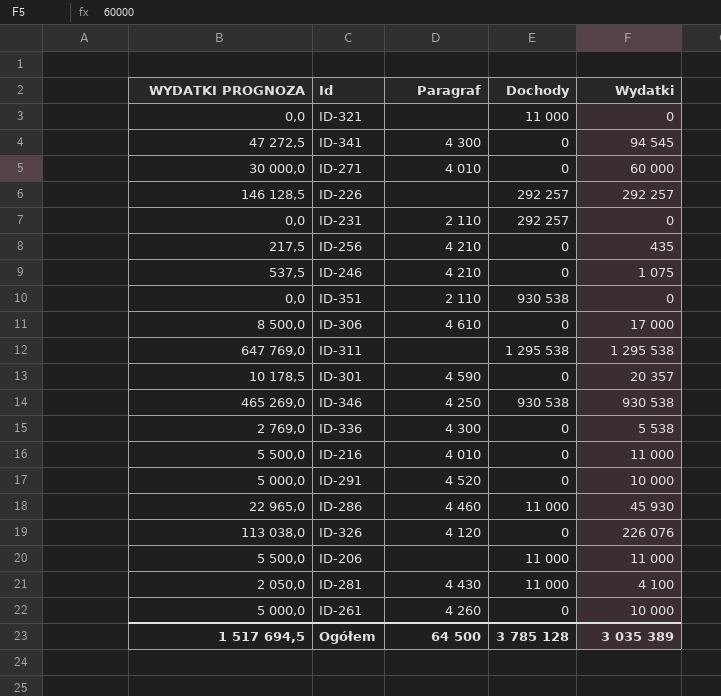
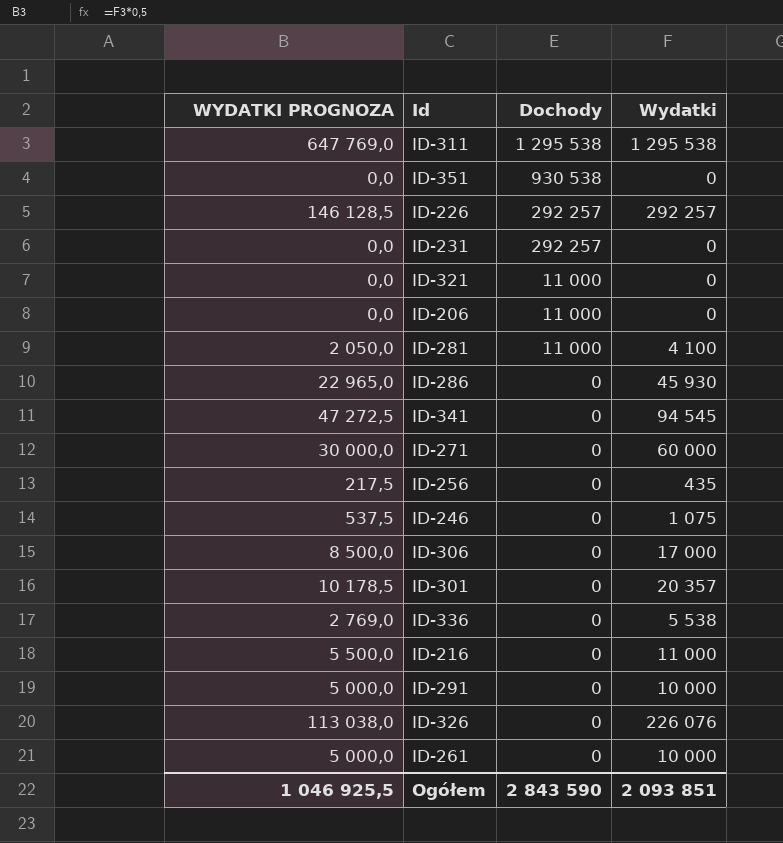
row order: none -> Dochody descending
column Paragraf | position: 3 -> none
row ID-346: 465 269,0 | 4 250 | 930 538 | 930 538 -> none
ID-206 | WYDATKI PROGNOZA: 5 500,0 -> 0,0
ID-206 | Wydatki: 11 000 -> 0
ID-286 | Dochody: 11 000 -> 0
Ogółem | WYDATKI PROGNOZA: 1 517 694,5 -> 1 046 925,5
Ogółem | Dochody: 3 785 128 -> 2 843 590
Ogółem | Wydatki: 3 035 389 -> 2 093 851

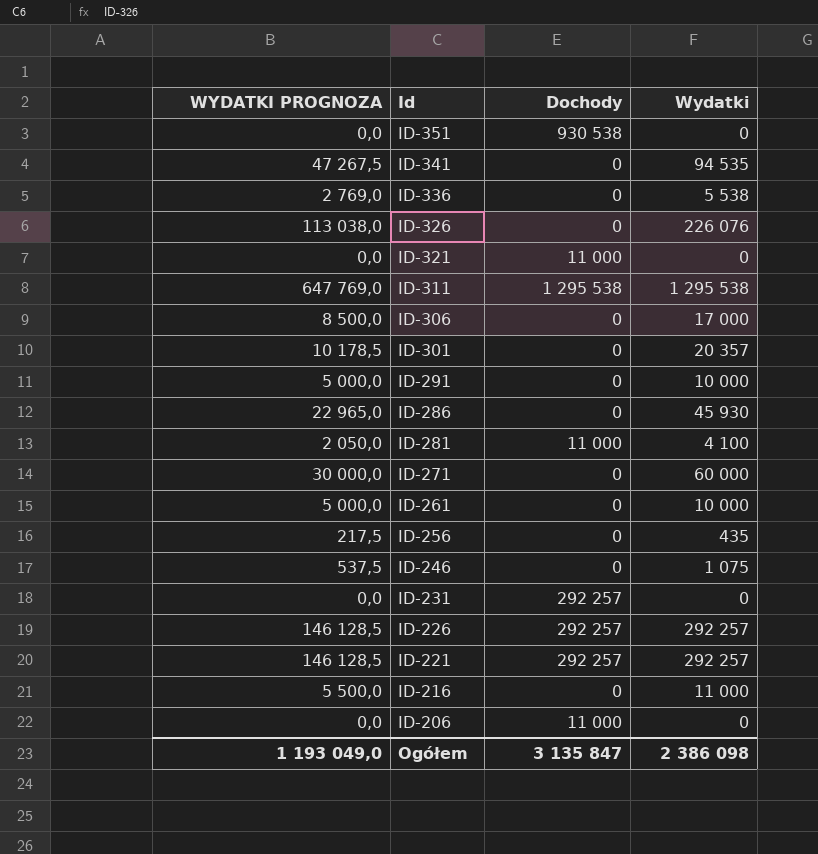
row order: Dochody descending -> Id descending
ID-341 | WYDATKI PROGNOZA: 47 272,5 -> 47 267,5
ID-341 | Wydatki: 94 545 -> 94 535
row ID-221: none -> 146 128,5 | 292 257 | 292 257
Ogółem | WYDATKI PROGNOZA: 1 046 925,5 -> 1 193 049,0
Ogółem | Dochody: 2 843 590 -> 3 135 847
Ogółem | Wydatki: 2 093 851 -> 2 386 098

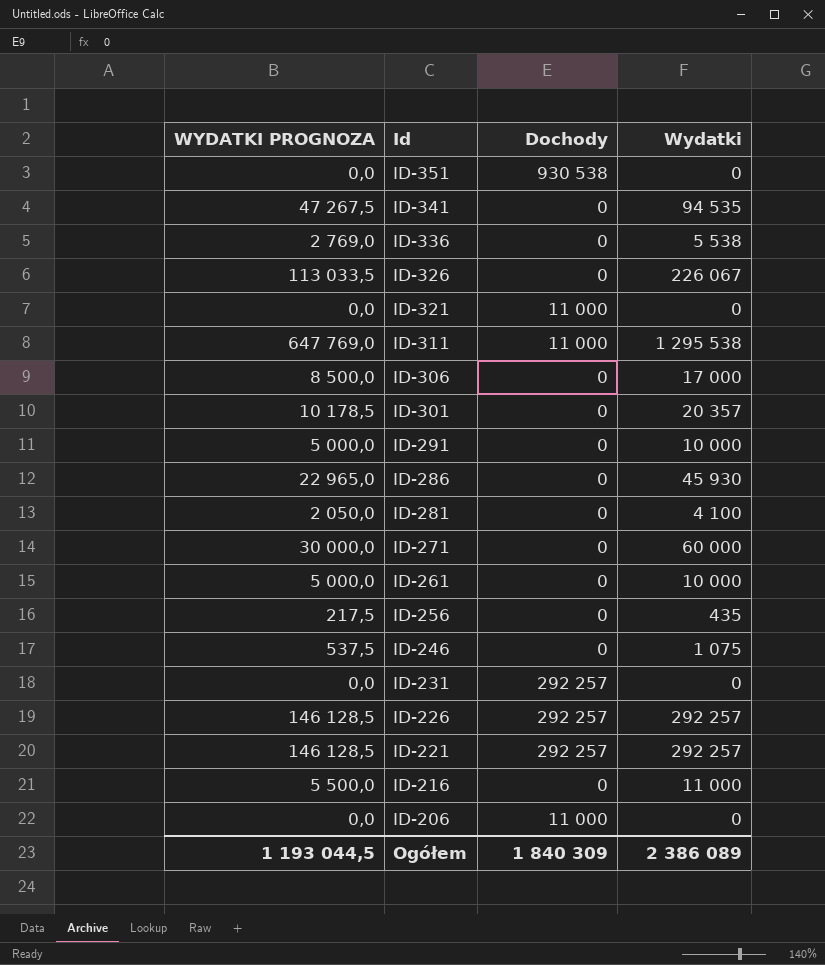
ID-326 | WYDATKI PROGNOZA: 113 038,0 -> 113 033,5
ID-326 | Wydatki: 226 076 -> 226 067
ID-311 | Dochody: 1 295 538 -> 11 000
ID-281 | Dochody: 11 000 -> 0
Ogółem | WYDATKI PROGNOZA: 1 193 049,0 -> 1 193 044,5
Ogółem | Dochody: 3 135 847 -> 1 840 309
Ogółem | Wydatki: 2 386 098 -> 2 386 089

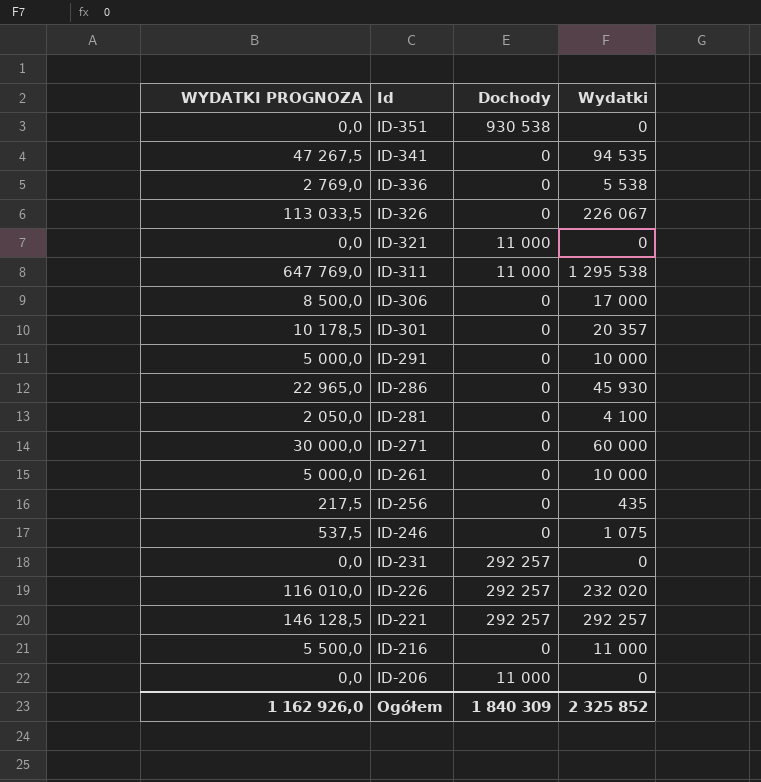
ID-226 | WYDATKI PROGNOZA: 146 128,5 -> 116 010,0
ID-226 | Wydatki: 292 257 -> 232 020
Ogółem | WYDATKI PROGNOZA: 1 193 044,5 -> 1 162 926,0
Ogółem | Wydatki: 2 386 089 -> 2 325 852

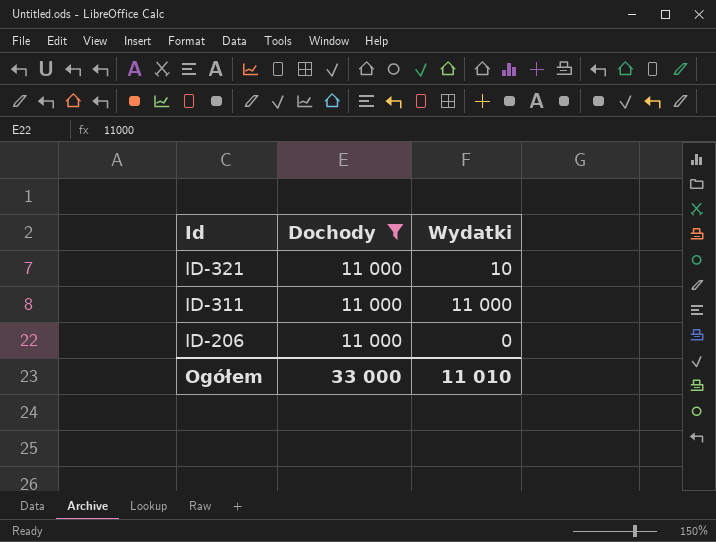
filter: none -> Dochody = 11 000
column WYDATKI PROGNOZA | formula: [Wydatki] * 0,5 -> none
ID-321 | Wydatki: 0 -> 10
ID-311 | Wydatki: 1 295 538 -> 11 000
Ogółem | Dochody: 1 840 309 -> 33 000
Ogółem | Wydatki: 2 325 852 -> 11 010

